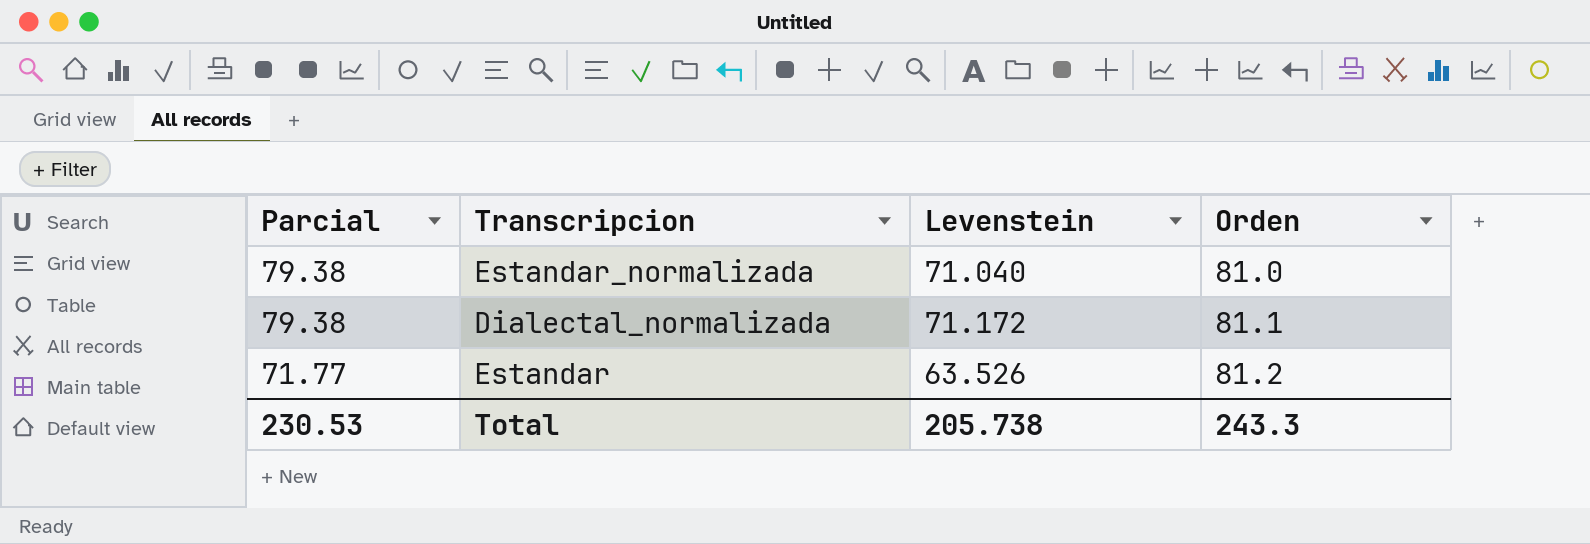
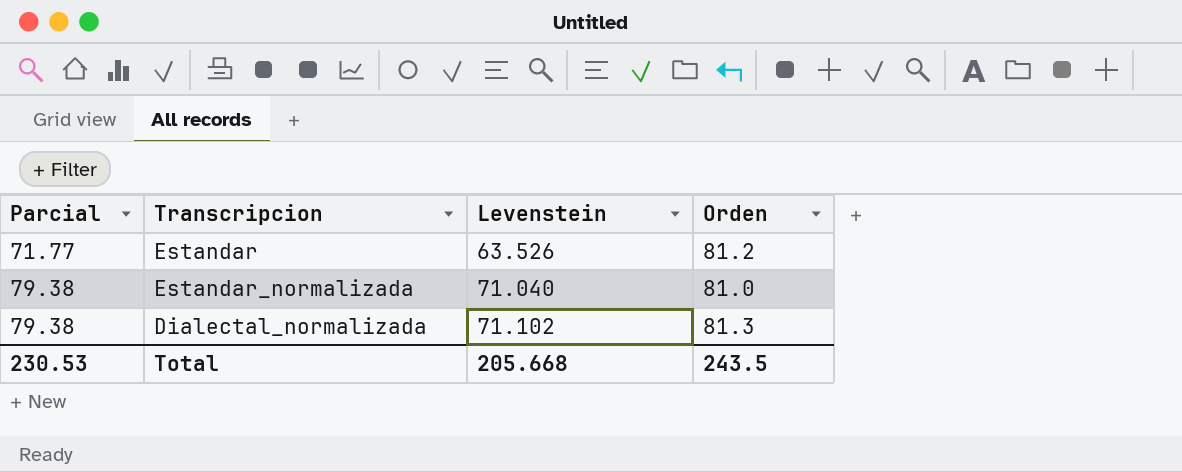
row order: Parcial descending -> Parcial ascending
Dialectal_normalizada | Levenstein: 71.172 -> 71.102
Dialectal_normalizada | Orden: 81.1 -> 81.3
Total | Levenstein: 205.738 -> 205.668
Total | Orden: 243.3 -> 243.5

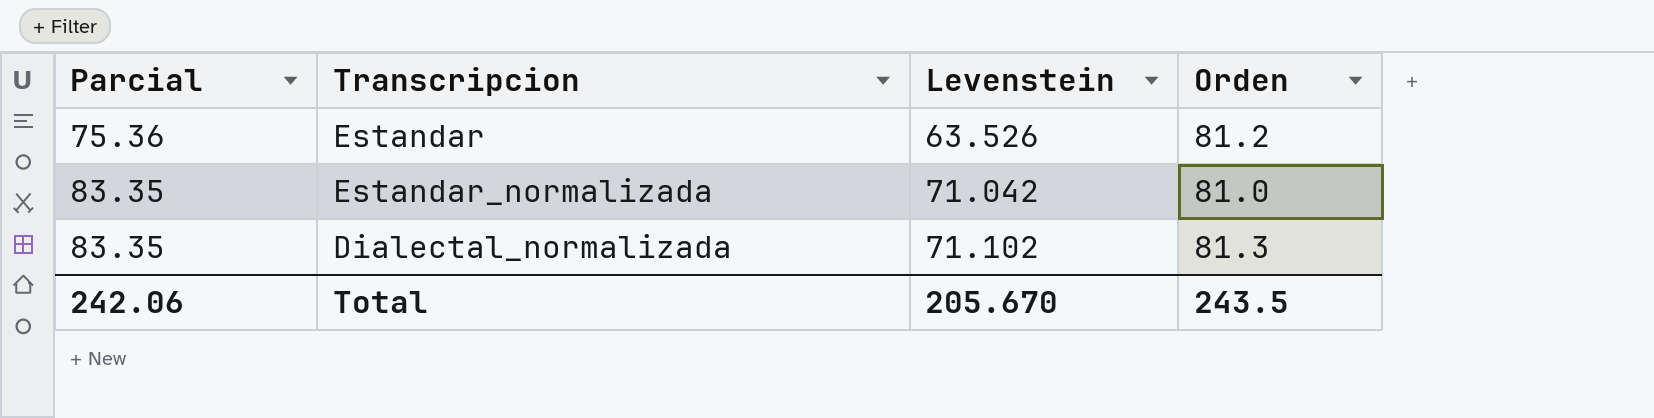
Estandar | Parcial: 71.77 -> 75.36
Estandar_normalizada | Parcial: 79.38 -> 83.35
Estandar_normalizada | Levenstein: 71.040 -> 71.042
Dialectal_normalizada | Parcial: 79.38 -> 83.35
Total | Parcial: 230.53 -> 242.06
Total | Levenstein: 205.668 -> 205.670

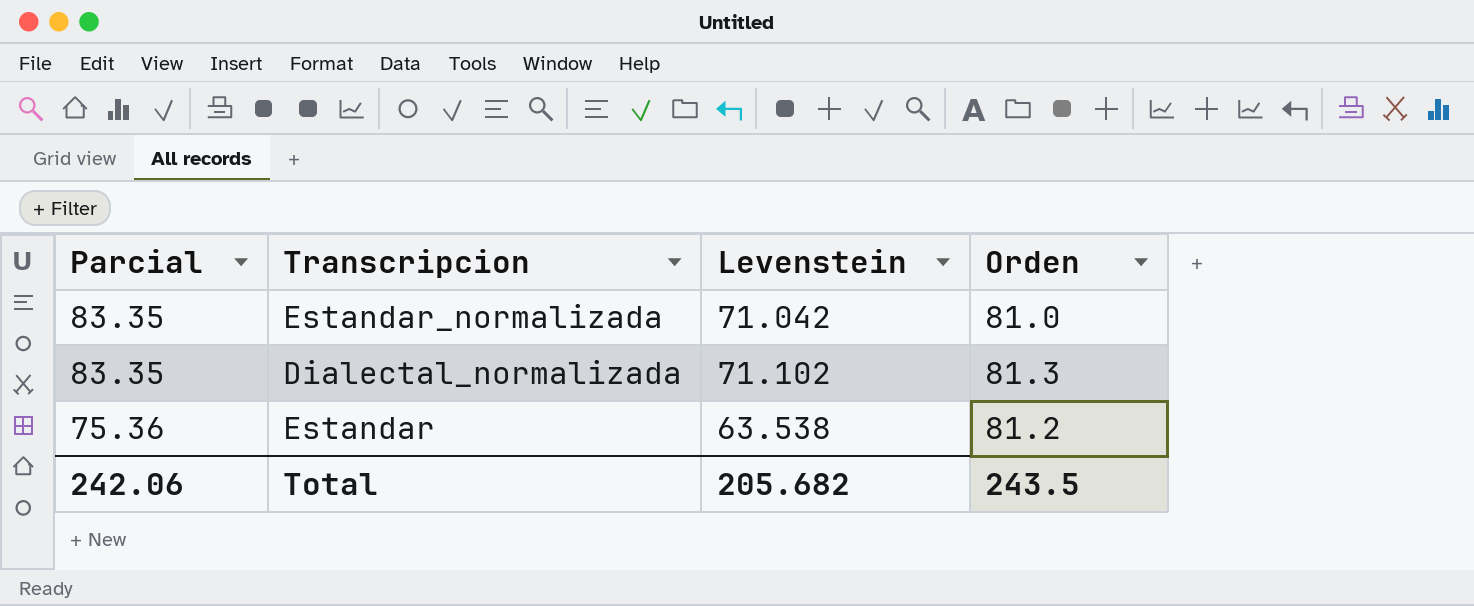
row order: Parcial ascending -> Parcial descending
Estandar | Levenstein: 63.526 -> 63.538
Total | Levenstein: 205.670 -> 205.682

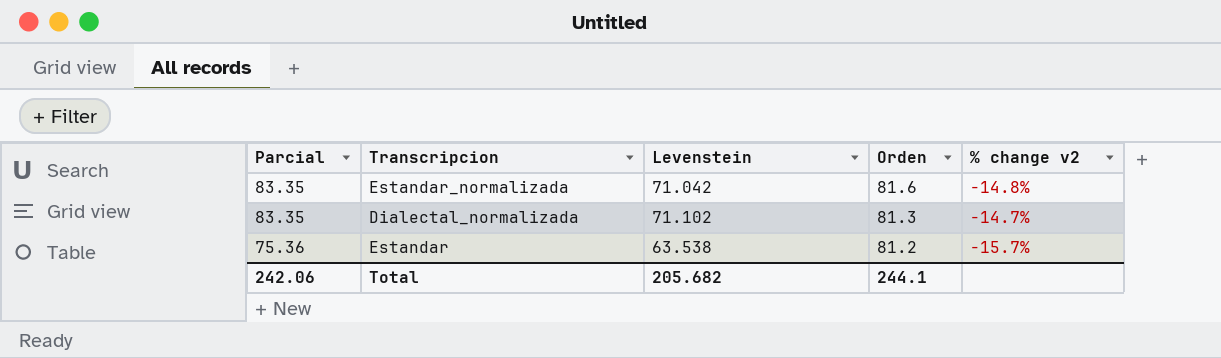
column % change v2 | formula: none -> ([Levenstein] - [Parcial]) / [Parcial]
Estandar_normalizada | Orden: 81.0 -> 81.6
Total | Orden: 243.5 -> 244.1

